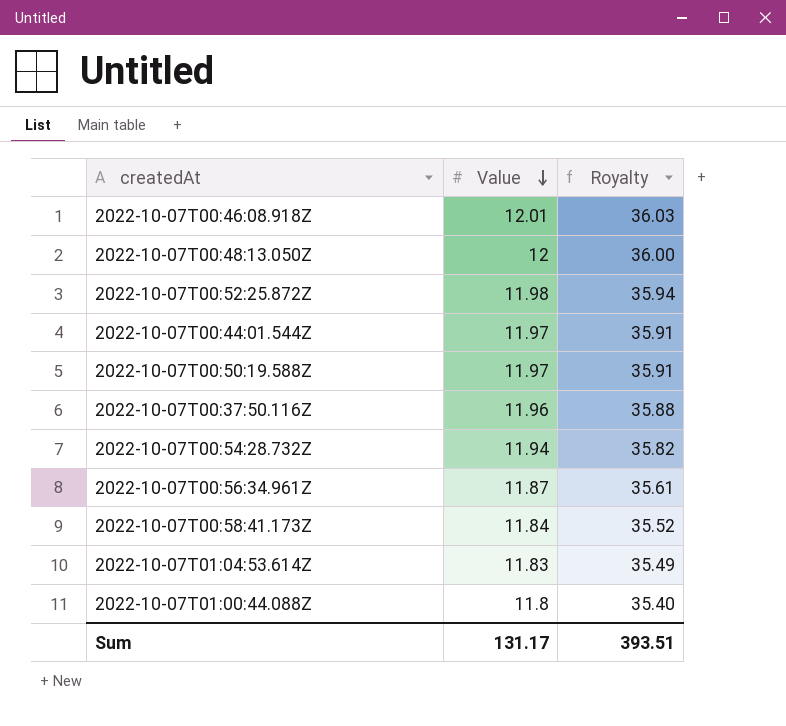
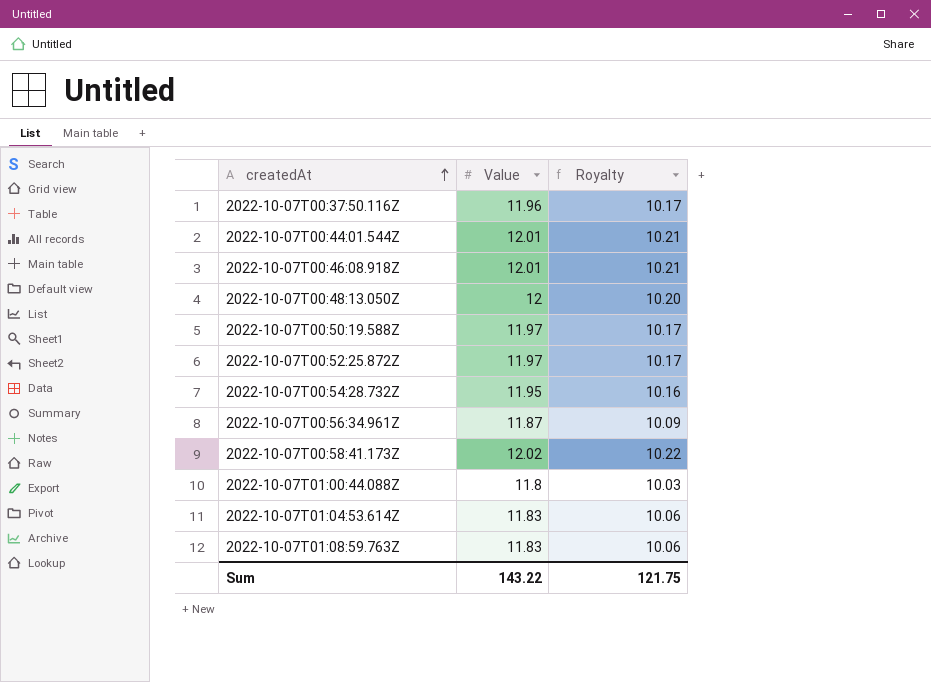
row order: Value descending -> createdAt ascending
column Royalty | formula: [Value] * 3 -> [Value] * 0.85
2022-10-07T00:44:01.544Z | Value: 11.97 -> 12.01
2022-10-07T00:52:25.872Z | Value: 11.98 -> 11.97
2022-10-07T00:54:28.732Z | Value: 11.94 -> 11.95
2022-10-07T00:58:41.173Z | Value: 11.84 -> 12.02
row 2022-10-07T01:08:59.763Z: none -> 11.83 | 10.06
Sum | Value: 131.17 -> 143.22
Sum | Royalty: 393.51 -> 121.75

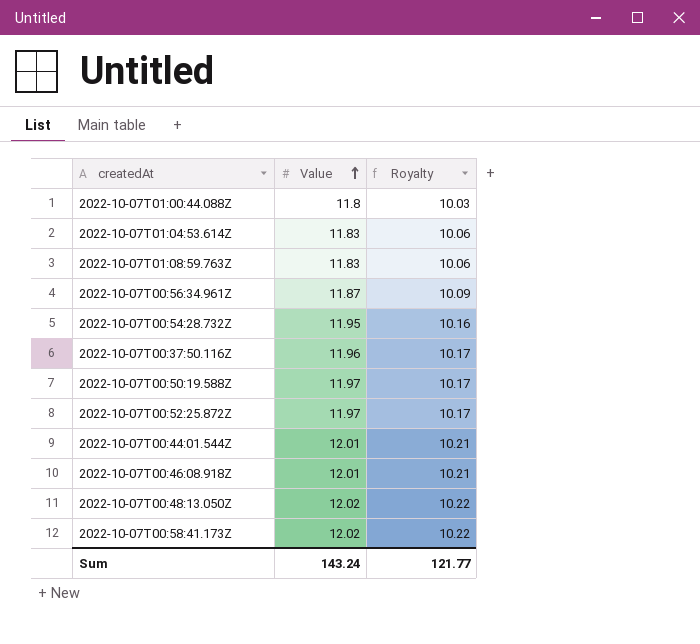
row order: createdAt ascending -> Value ascending
2022-10-07T00:48:13.050Z | Value: 12 -> 12.02
2022-10-07T00:48:13.050Z | Royalty: 10.20 -> 10.22
Sum | Value: 143.22 -> 143.24
Sum | Royalty: 121.75 -> 121.77

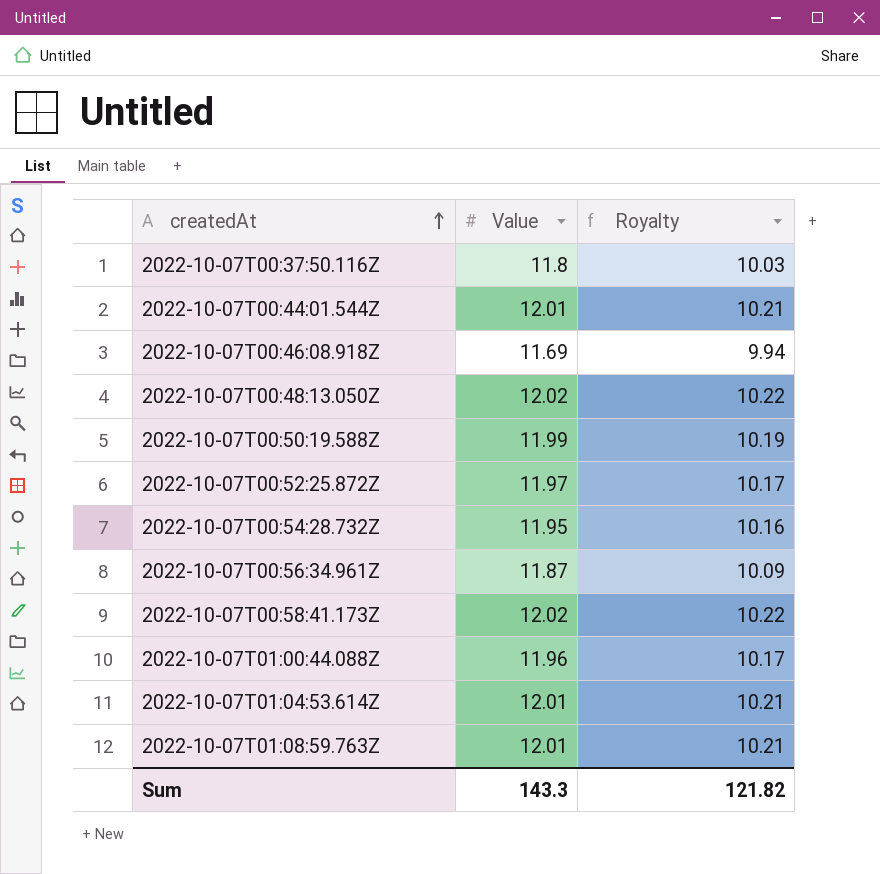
row order: Value ascending -> createdAt ascending
2022-10-07T00:37:50.116Z | Value: 11.96 -> 11.8
2022-10-07T00:37:50.116Z | Royalty: 10.17 -> 10.03
2022-10-07T00:46:08.918Z | Value: 12.01 -> 11.69
2022-10-07T00:46:08.918Z | Royalty: 10.21 -> 9.94
2022-10-07T00:50:19.588Z | Value: 11.97 -> 11.99
2022-10-07T00:50:19.588Z | Royalty: 10.17 -> 10.19
2022-10-07T01:00:44.088Z | Value: 11.8 -> 11.96
2022-10-07T01:00:44.088Z | Royalty: 10.03 -> 10.17
2022-10-07T01:04:53.614Z | Value: 11.83 -> 12.01
2022-10-07T01:04:53.614Z | Royalty: 10.06 -> 10.21
2022-10-07T01:08:59.763Z | Value: 11.83 -> 12.01
2022-10-07T01:08:59.763Z | Royalty: 10.06 -> 10.21
Sum | Value: 143.24 -> 143.3
Sum | Royalty: 121.77 -> 121.82

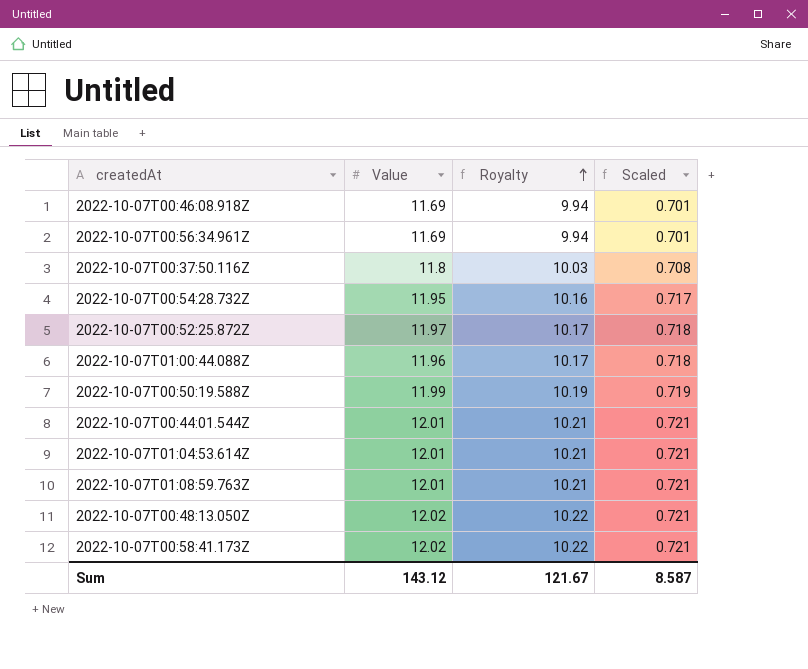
row order: createdAt ascending -> Royalty ascending
column Scaled | formula: none -> [Value] * 0.06
2022-10-07T00:56:34.961Z | Value: 11.87 -> 11.69
2022-10-07T00:56:34.961Z | Royalty: 10.09 -> 9.94
Sum | Value: 143.3 -> 143.12
Sum | Royalty: 121.82 -> 121.67

